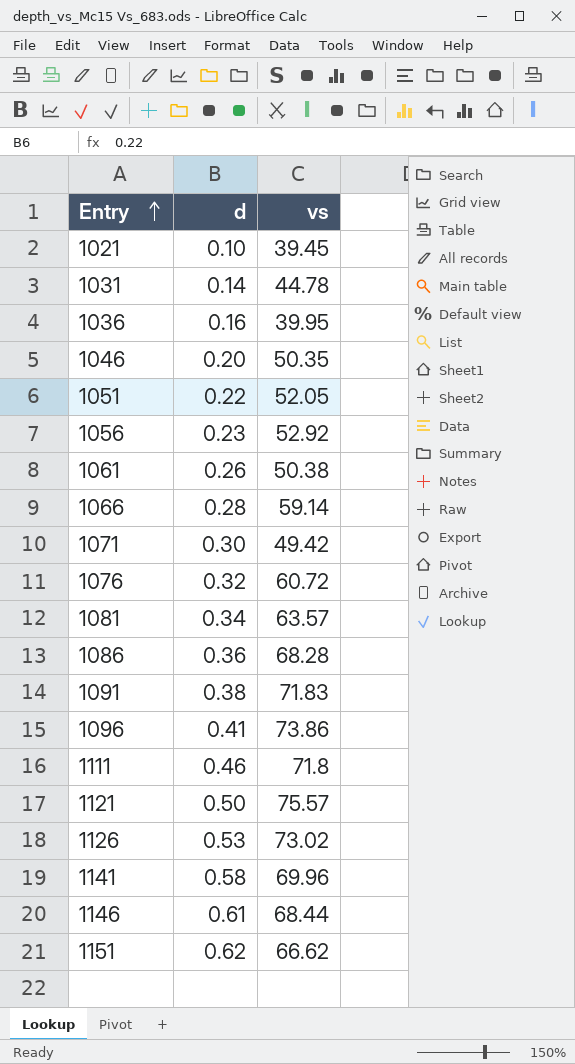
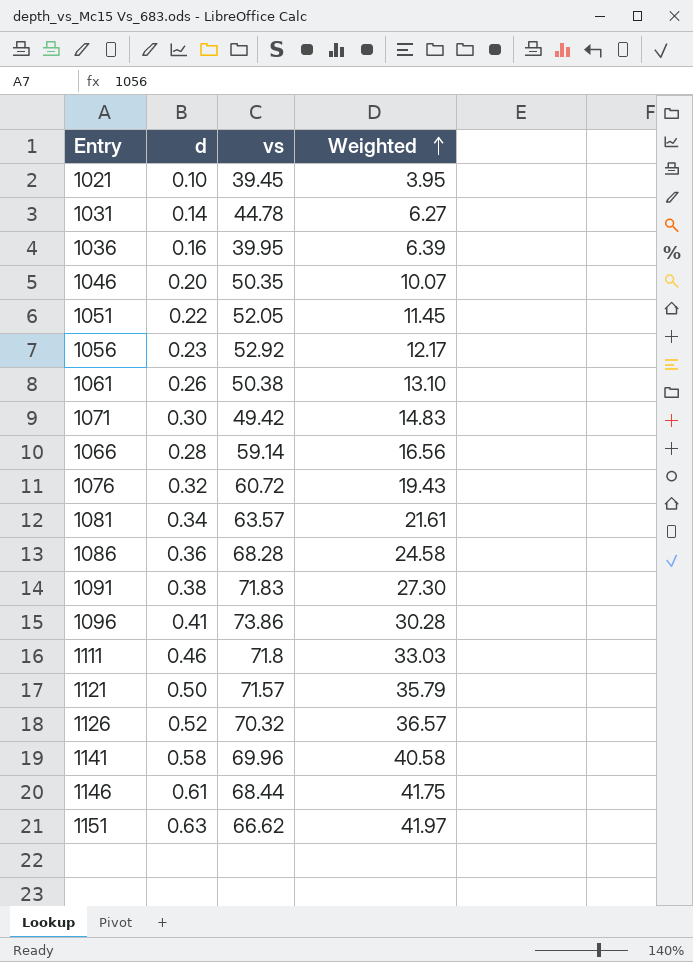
row order: Entry ascending -> Weighted ascending
column Weighted | formula: none -> [d] * [vs]
1121 | vs: 75.57 -> 71.57
1126 | d: 0.53 -> 0.52
1126 | vs: 73.02 -> 70.32
1151 | d: 0.62 -> 0.63

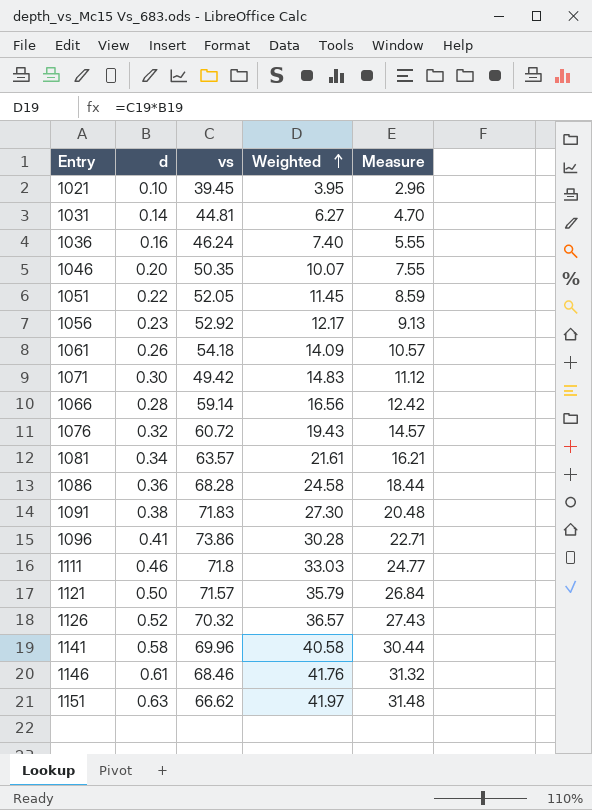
column Measure | formula: none -> [Weighted] * 0.75
1031 | vs: 44.78 -> 44.81
1036 | vs: 39.95 -> 46.24
1036 | Weighted: 6.39 -> 7.40
1061 | vs: 50.38 -> 54.18
1061 | Weighted: 13.10 -> 14.09
1146 | vs: 68.44 -> 68.46
1146 | Weighted: 41.75 -> 41.76

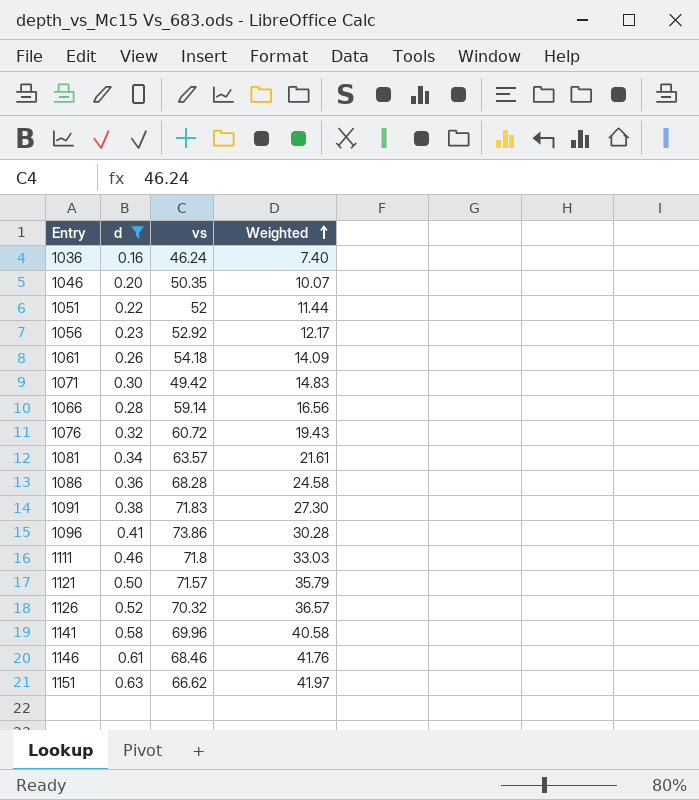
filter: none -> d >= 0.16
column Measure | formula: [Weighted] * 0.75 -> none
1051 | vs: 52.05 -> 52
1051 | Weighted: 11.45 -> 11.44

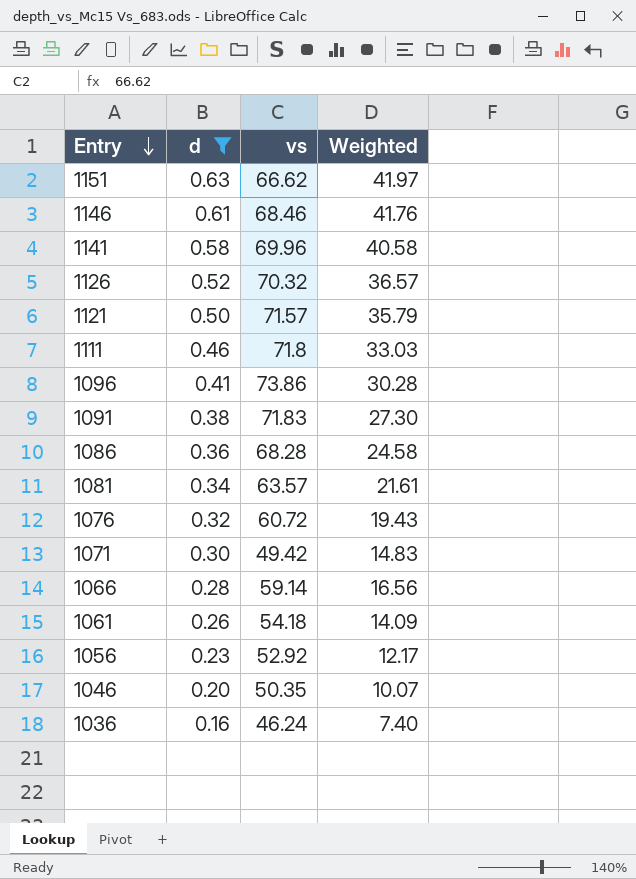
row order: Weighted ascending -> Entry descending
row 1051: 0.22 | 52 | 11.44 -> none

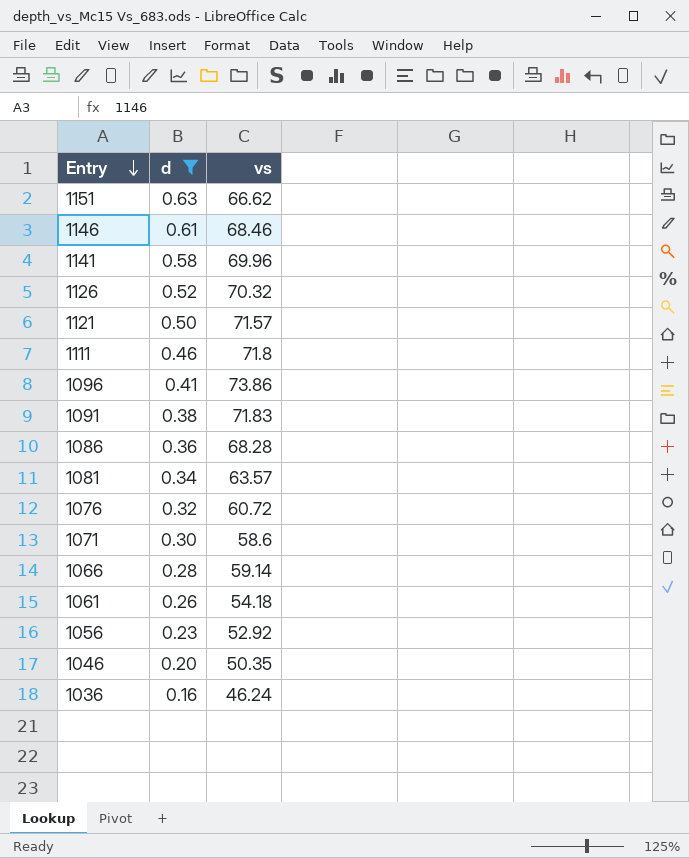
column Weighted | formula: [d] * [vs] -> none
1071 | vs: 49.42 -> 58.6

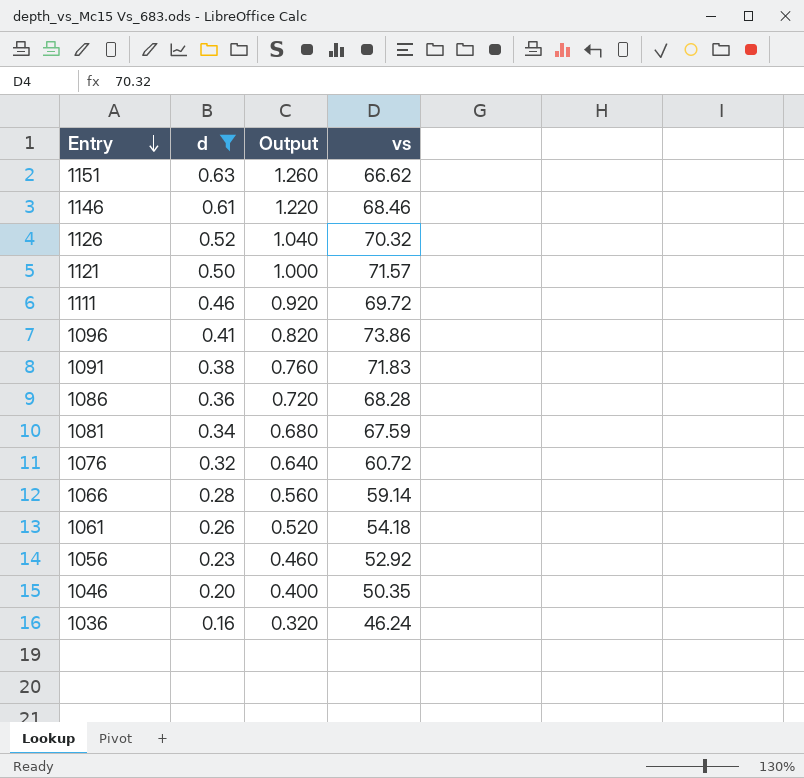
column Output | formula: none -> [d] * 2
row 1141: 0.58 | 69.96 -> none
row 1071: 0.30 | 58.6 -> none
1111 | vs: 71.8 -> 69.72
1081 | vs: 63.57 -> 67.59

